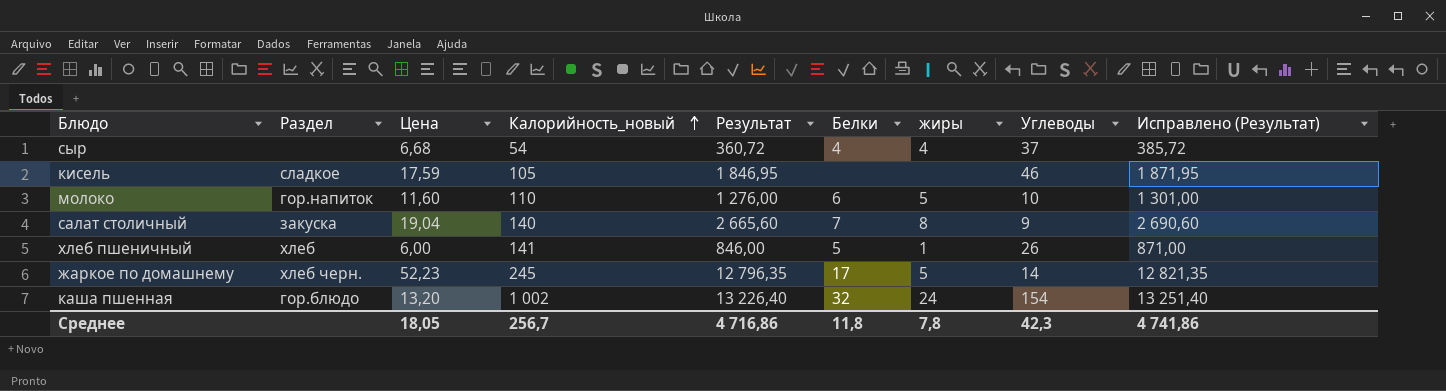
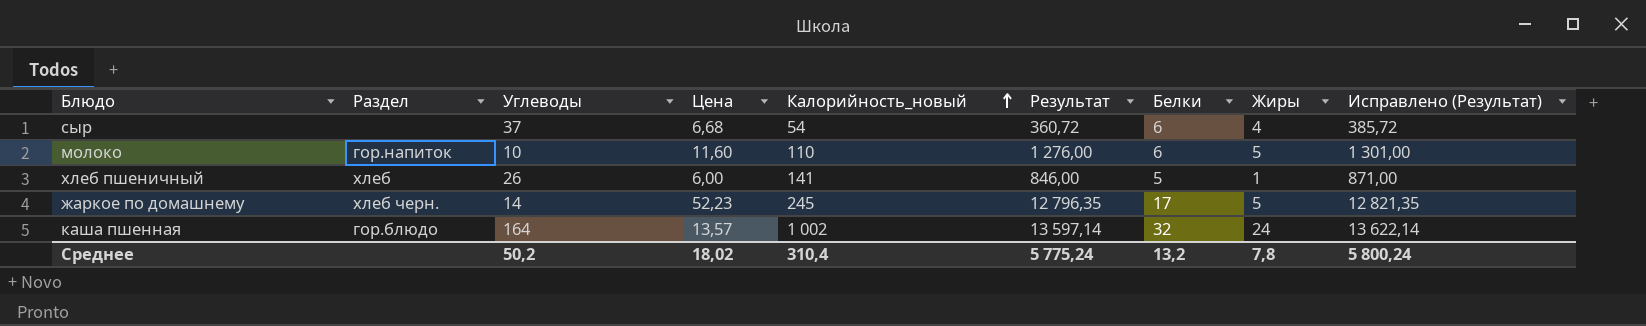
column Углеводы | position: 8 -> 3
column name: жиры -> Жиры
row кисель: сладкое | 17,59 | 105 | 1 846,95 | none | none | 46 | 1 871,95 -> none
row салат столичный: закуска | 19,04 | 140 | 2 665,60 | 7 | 8 | 9 | 2 690,60 -> none
сыр | Белки: 4 -> 6
каша пшенная | Углеводы: 154 -> 164
каша пшенная | Цена: 13,20 -> 13,57
каша пшенная | Результат: 13 226,40 -> 13 597,14
каша пшенная | Исправлено (Результат): 13 251,40 -> 13 622,14
Среднее | Углеводы: 42,3 -> 50,2
Среднее | Цена: 18,05 -> 18,02
Среднее | Калорийность_новый: 256,7 -> 310,4
Среднее | Результат: 4 716,86 -> 5 775,24
Среднее | Белки: 11,8 -> 13,2
Среднее | Исправлено (Результат): 4 741,86 -> 5 800,24

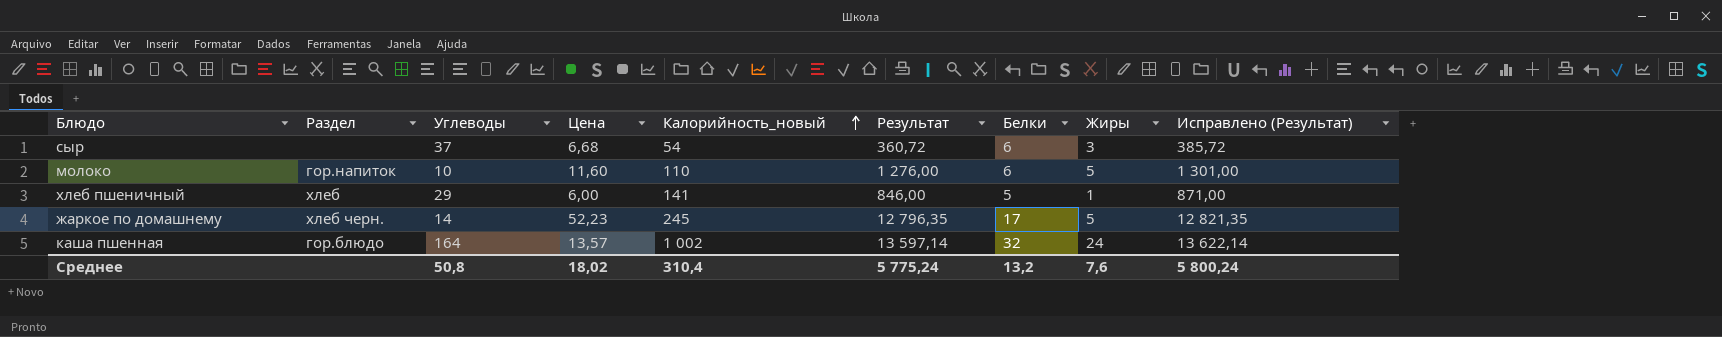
сыр | Жиры: 4 -> 3
хлеб пшеничный | Углеводы: 26 -> 29
Среднее | Углеводы: 50,2 -> 50,8
Среднее | Жиры: 7,8 -> 7,6

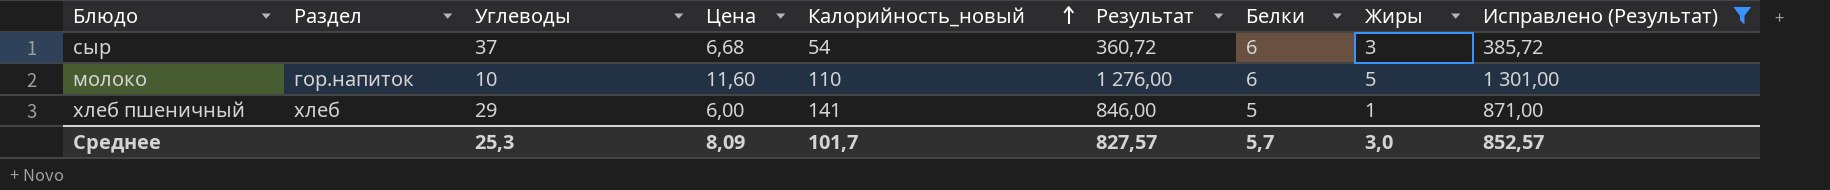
filter: none -> Исправлено (Результат) <= 1 301,00
Среднее | Углеводы: 50,8 -> 25,3
Среднее | Цена: 18,02 -> 8,09
Среднее | Калорийность_новый: 310,4 -> 101,7
Среднее | Результат: 5 775,24 -> 827,57
Среднее | Белки: 13,2 -> 5,7
Среднее | Жиры: 7,6 -> 3,0
Среднее | Исправлено (Результат): 5 800,24 -> 852,57

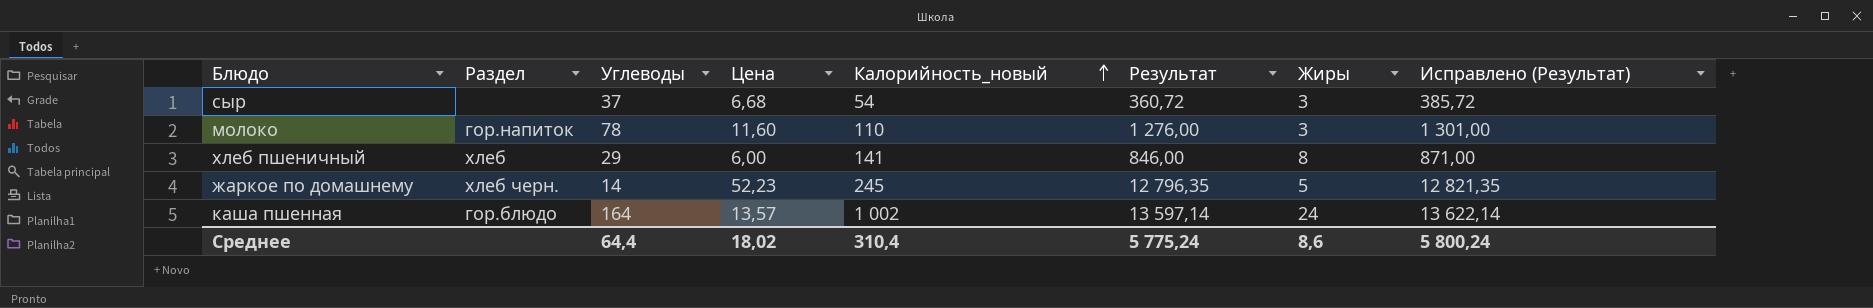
filter: Исправлено (Результат) <= 1 301,00 -> none
column Белки | position: 7 -> none
молоко | Углеводы: 10 -> 78
молоко | Жиры: 5 -> 3
хлеб пшеничный | Жиры: 1 -> 8
Среднее | Углеводы: 25,3 -> 64,4
Среднее | Цена: 8,09 -> 18,02
Среднее | Калорийность_новый: 101,7 -> 310,4
Среднее | Результат: 827,57 -> 5 775,24
Среднее | Жиры: 3,0 -> 8,6
Среднее | Исправлено (Результат): 852,57 -> 5 800,24

